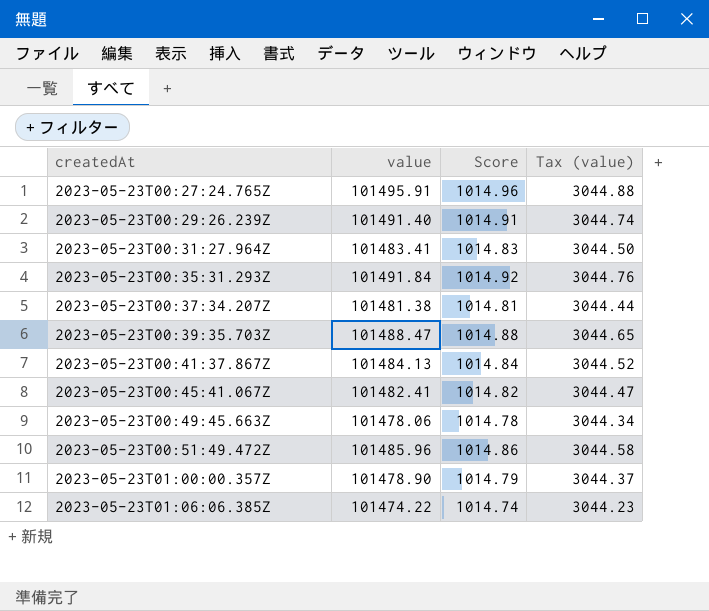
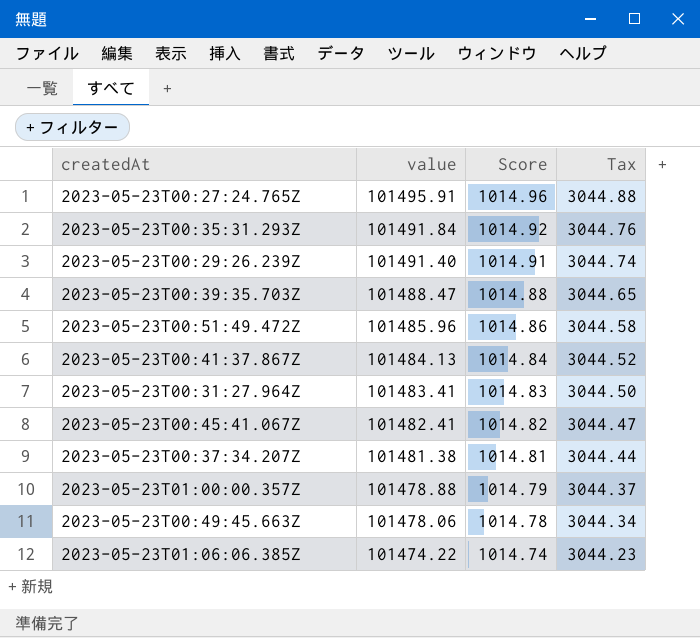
row order: createdAt ascending -> value descending
column name: Tax (value) -> Tax
2023-05-23T01:00:00.357Z | value: 101478.90 -> 101478.88

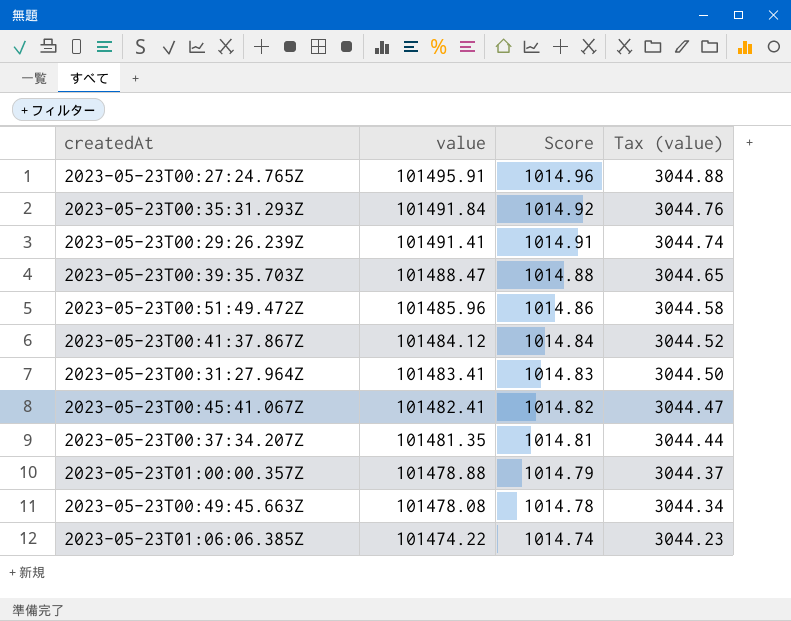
column name: Tax -> Tax (value)
2023-05-23T00:29:26.239Z | value: 101491.40 -> 101491.41
2023-05-23T00:41:37.867Z | value: 101484.13 -> 101484.12
2023-05-23T00:37:34.207Z | value: 101481.38 -> 101481.35
2023-05-23T00:49:45.663Z | value: 101478.06 -> 101478.08

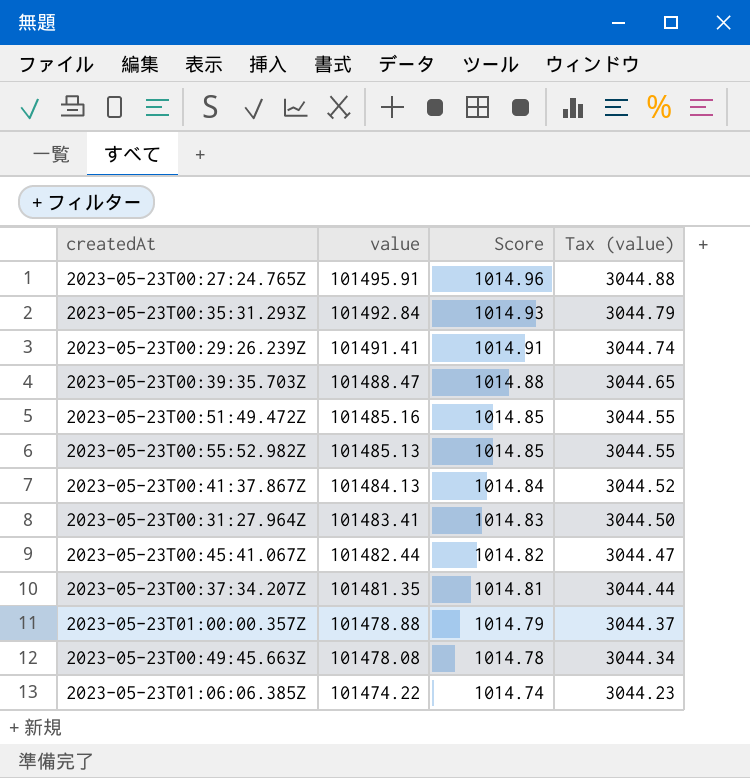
2023-05-23T00:35:31.293Z | value: 101491.84 -> 101492.84
2023-05-23T00:35:31.293Z | Score: 1014.92 -> 1014.93
2023-05-23T00:35:31.293Z | Tax (value): 3044.76 -> 3044.79
2023-05-23T00:51:49.472Z | value: 101485.96 -> 101485.16
2023-05-23T00:51:49.472Z | Score: 1014.86 -> 1014.85
2023-05-23T00:51:49.472Z | Tax (value): 3044.58 -> 3044.55
row 2023-05-23T00:55:52.982Z: none -> 101485.13 | 1014.85 | 3044.55
2023-05-23T00:41:37.867Z | value: 101484.12 -> 101484.13
2023-05-23T00:45:41.067Z | value: 101482.41 -> 101482.44

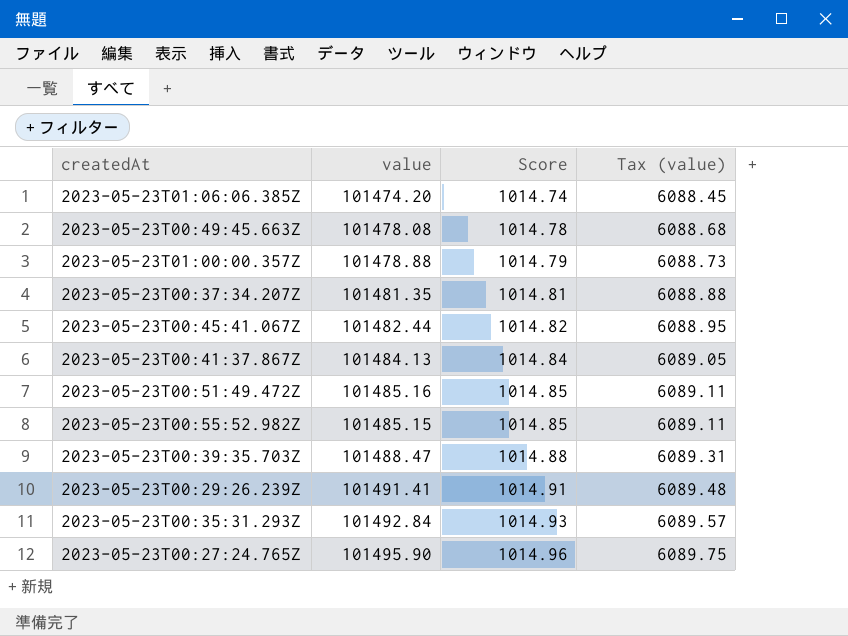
row order: value descending -> Score ascending
column Tax (value) | formula: [value] * 0.03 -> [value] * 0.06
row 2023-05-23T00:31:27.964Z: 101483.41 | 1014.83 | 3044.50 -> none
2023-05-23T01:06:06.385Z | value: 101474.22 -> 101474.20
2023-05-23T00:55:52.982Z | value: 101485.13 -> 101485.15
2023-05-23T00:27:24.765Z | value: 101495.91 -> 101495.90

